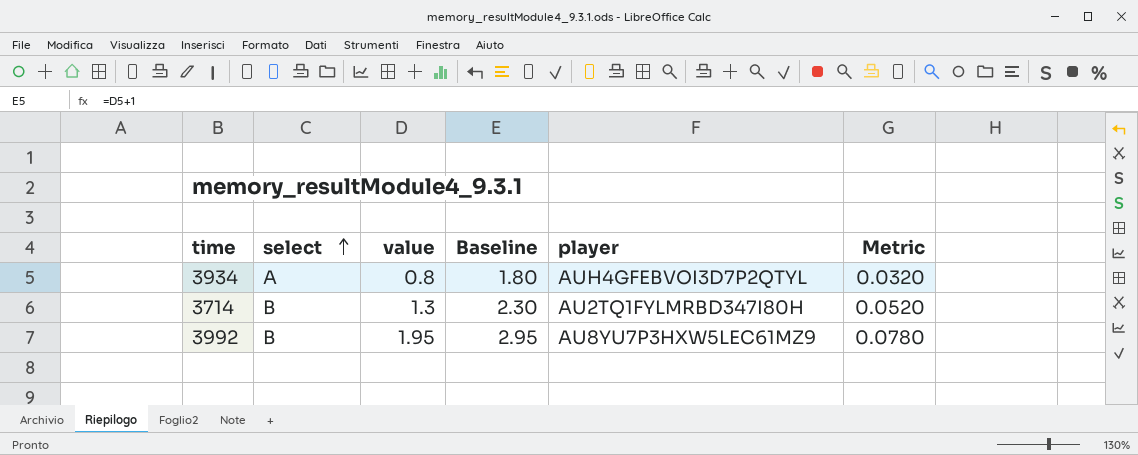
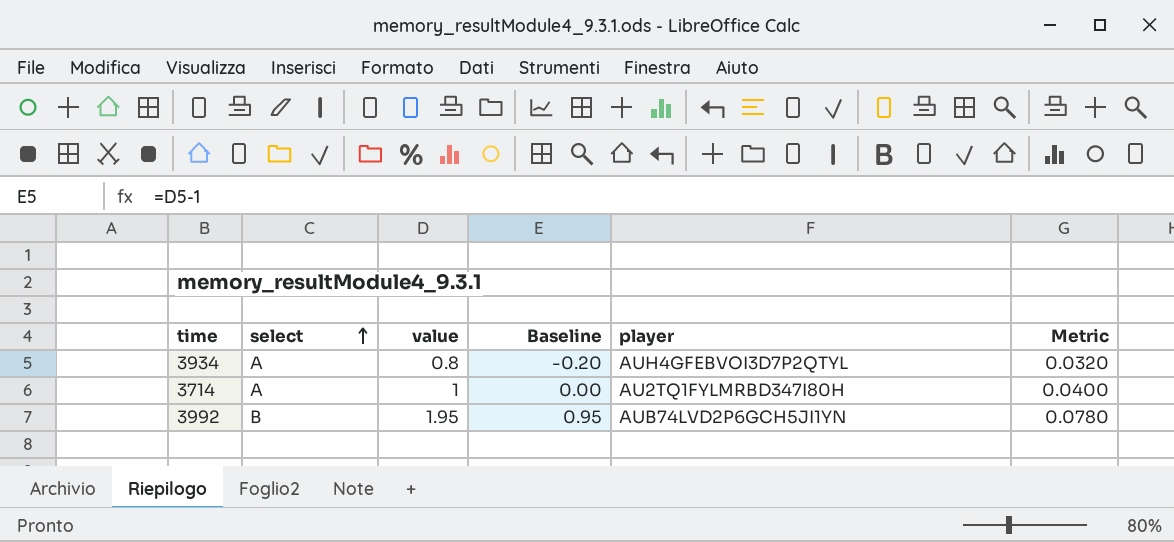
column Baseline | formula: [value] + 1 -> [value] - 1
3714 | select: B -> A
3714 | value: 1.3 -> 1
3714 | Metric: 0.0520 -> 0.0400
3992 | player: AU8YU7P3HXW5LEC61MZ9 -> AUB74LVD2P6GCH5JI1YN

